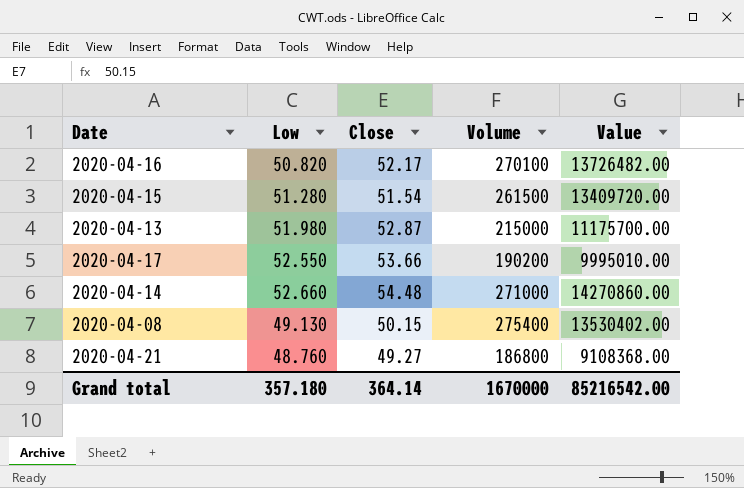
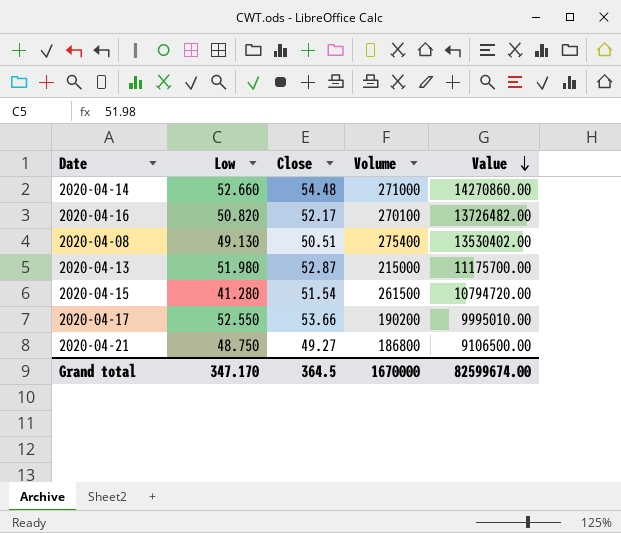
row order: none -> Value descending
2020-04-08 | Close: 50.15 -> 50.51
2020-04-15 | Low: 51.280 -> 41.280
2020-04-15 | Value: 13409720.00 -> 10794720.00
2020-04-21 | Low: 48.760 -> 48.750
2020-04-21 | Value: 9108368.00 -> 9106500.00
Grand total | Low: 357.180 -> 347.170
Grand total | Close: 364.14 -> 364.5
Grand total | Value: 85216542.00 -> 82599674.00

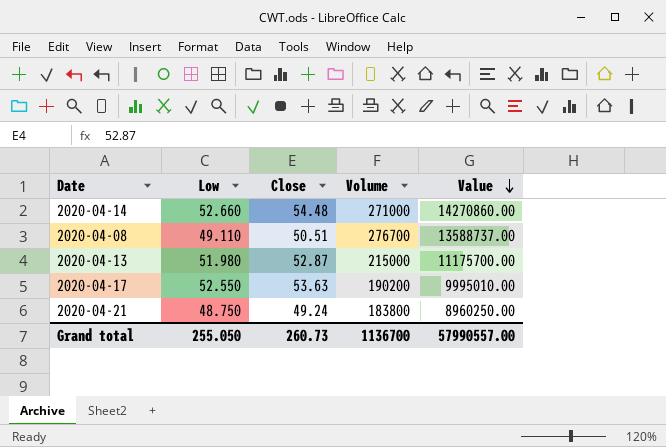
row 2020-04-16: 50.820 | 52.17 | 270100 | 13726482.00 -> none
row 2020-04-15: 41.280 | 51.54 | 261500 | 10794720.00 -> none
2020-04-08 | Low: 49.130 -> 49.110
2020-04-08 | Volume: 275400 -> 276700
2020-04-08 | Value: 13530402.00 -> 13588737.00
2020-04-17 | Close: 53.66 -> 53.63
2020-04-21 | Close: 49.27 -> 49.24
2020-04-21 | Volume: 186800 -> 183800
2020-04-21 | Value: 9106500.00 -> 8960250.00
Grand total | Low: 347.170 -> 255.050
Grand total | Close: 364.5 -> 260.73
Grand total | Volume: 1670000 -> 1136700
Grand total | Value: 82599674.00 -> 57990557.00

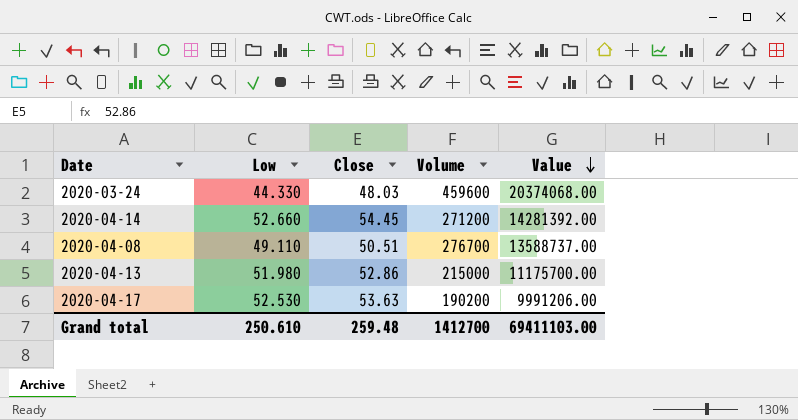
row 2020-04-21: 48.750 | 49.24 | 183800 | 8960250.00 -> none
row 2020-03-24: none -> 44.330 | 48.03 | 459600 | 20374068.00
2020-04-14 | Close: 54.48 -> 54.45
2020-04-14 | Volume: 271000 -> 271200
2020-04-14 | Value: 14270860.00 -> 14281392.00
2020-04-13 | Close: 52.87 -> 52.86
2020-04-17 | Low: 52.550 -> 52.530
2020-04-17 | Value: 9995010.00 -> 9991206.00
Grand total | Low: 255.050 -> 250.610
Grand total | Close: 260.73 -> 259.48
Grand total | Volume: 1136700 -> 1412700
Grand total | Value: 57990557.00 -> 69411103.00

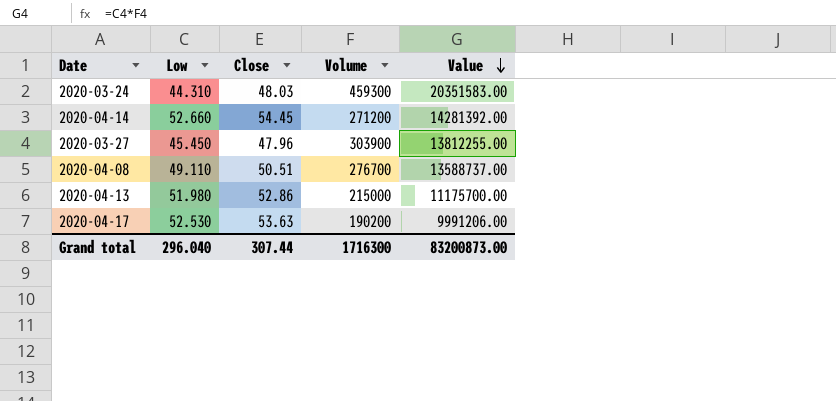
2020-03-24 | Low: 44.330 -> 44.310
2020-03-24 | Volume: 459600 -> 459300
2020-03-24 | Value: 20374068.00 -> 20351583.00
row 2020-03-27: none -> 45.450 | 47.96 | 303900 | 13812255.00
Grand total | Low: 250.610 -> 296.040
Grand total | Close: 259.48 -> 307.44
Grand total | Volume: 1412700 -> 1716300
Grand total | Value: 69411103.00 -> 83200873.00

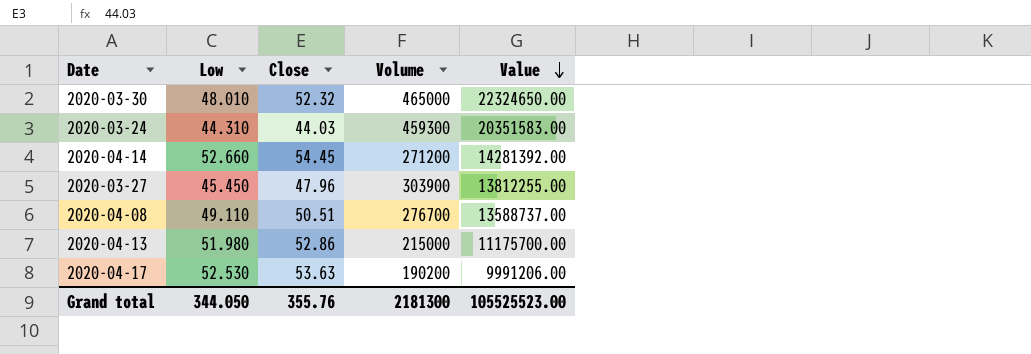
row 2020-03-30: none -> 48.010 | 52.32 | 465000 | 22324650.00
2020-03-24 | Close: 48.03 -> 44.03
Grand total | Low: 296.040 -> 344.050
Grand total | Close: 307.44 -> 355.76
Grand total | Volume: 1716300 -> 2181300
Grand total | Value: 83200873.00 -> 105525523.00

